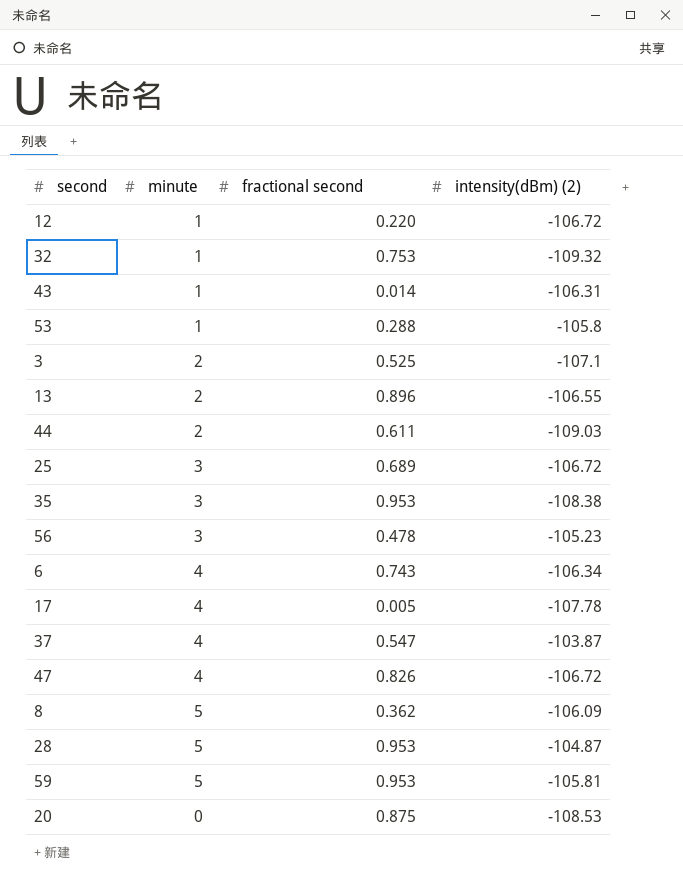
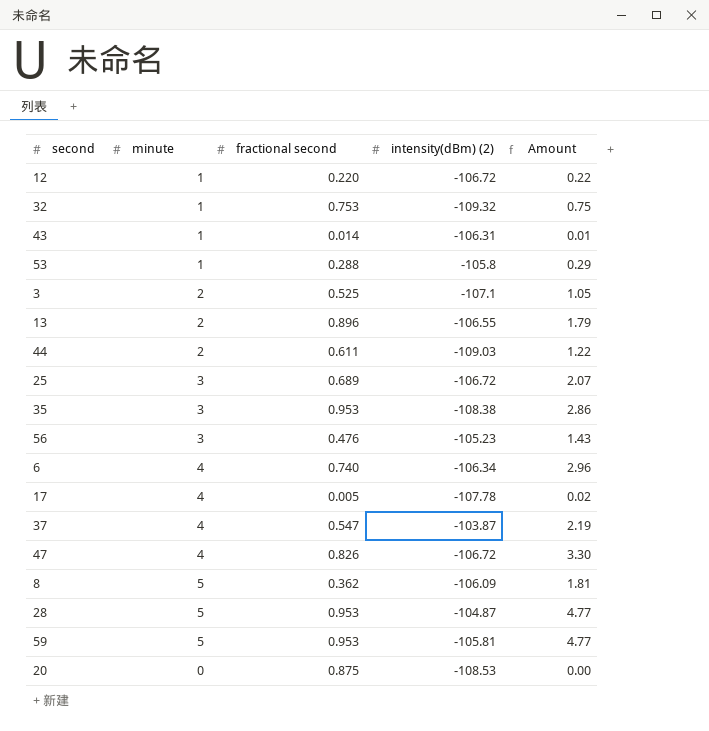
column Amount | formula: none -> [minute] * [fractional second]
56 | fractional second: 0.478 -> 0.476
6 | fractional second: 0.743 -> 0.740

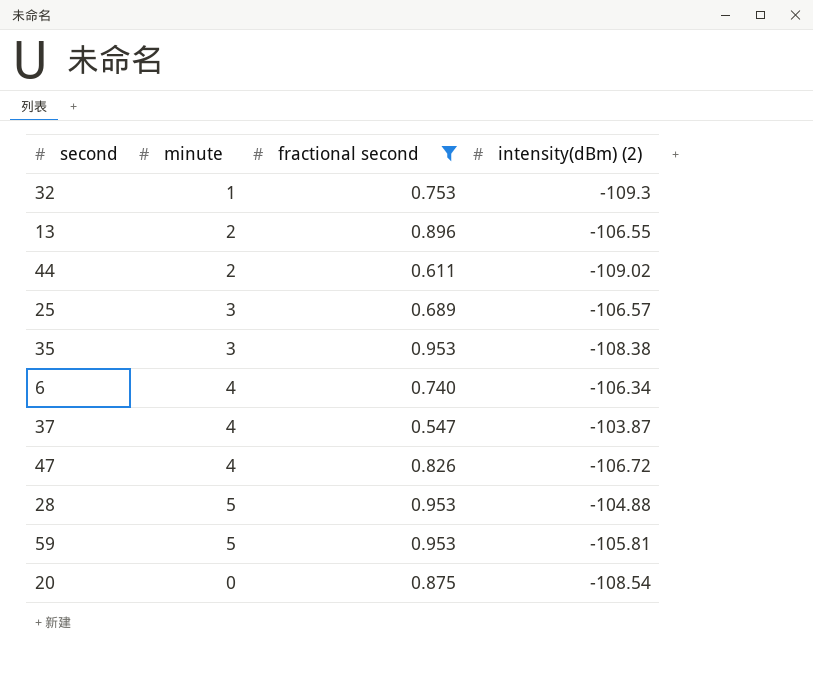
filter: none -> fractional second >= 0.547
column Amount | formula: [minute] * [fractional second] -> none
32 | intensity(dBm) (2): -109.32 -> -109.3
44 | intensity(dBm) (2): -109.03 -> -109.02
25 | intensity(dBm) (2): -106.72 -> -106.57
28 | intensity(dBm) (2): -104.87 -> -104.88
20 | intensity(dBm) (2): -108.53 -> -108.54

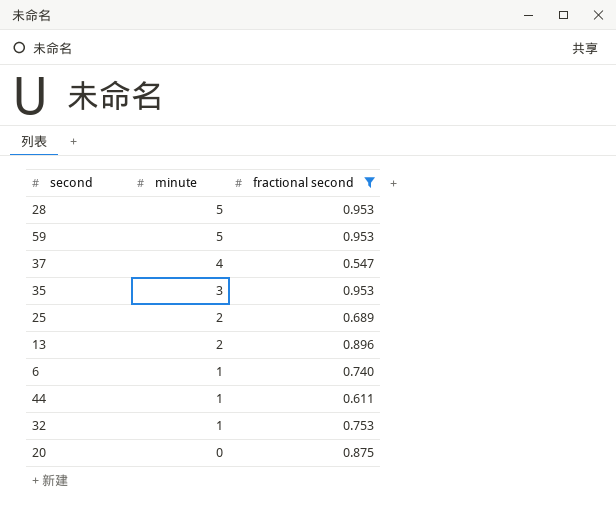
row order: none -> minute descending
column intensity(dBm) (2) | position: 4 -> none
row 47: 4 | 0.826 | -106.72 -> none
25 | minute: 3 -> 2
6 | minute: 4 -> 1
44 | minute: 2 -> 1

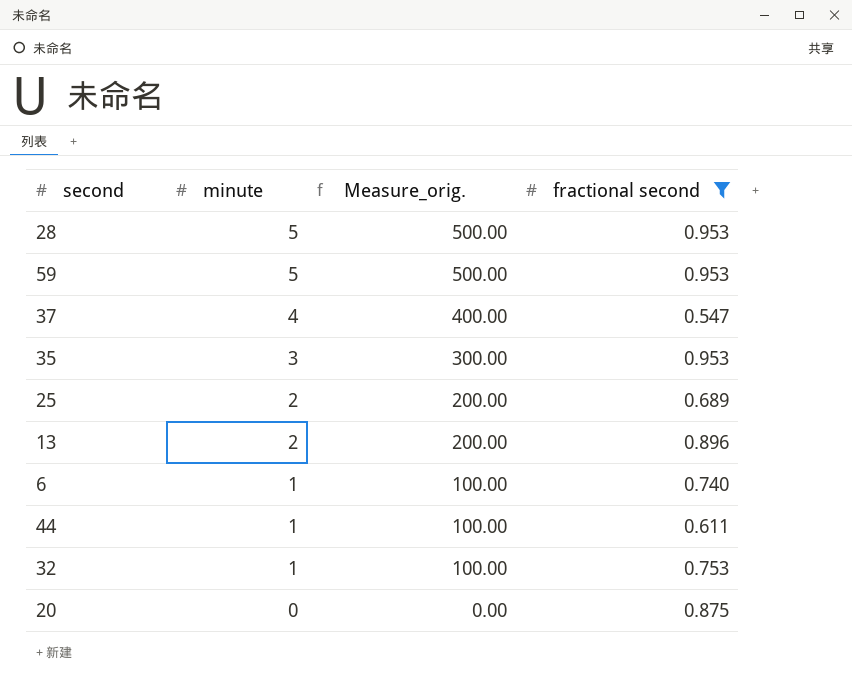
column Measure_orig. | formula: none -> [minute] * 100

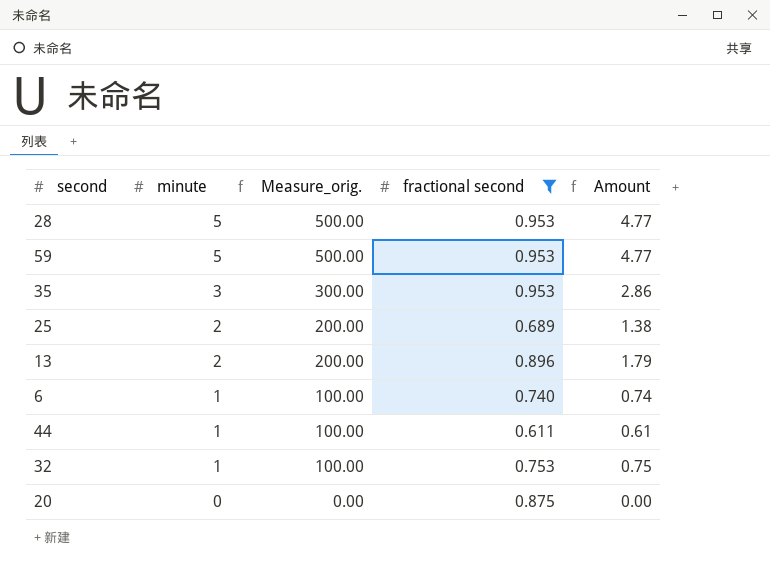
column Amount | formula: none -> [minute] * [fractional second]
row 37: 4 | 400.00 | 0.547 -> none

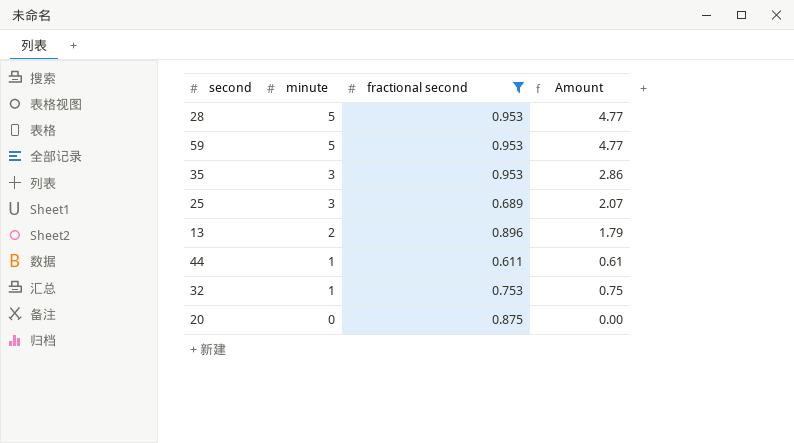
column Measure_orig. | formula: [minute] * 100 -> none
row 6: 1 | 100.00 | 0.740 | 0.74 -> none
25 | minute: 2 -> 3
25 | Amount: 1.38 -> 2.07

